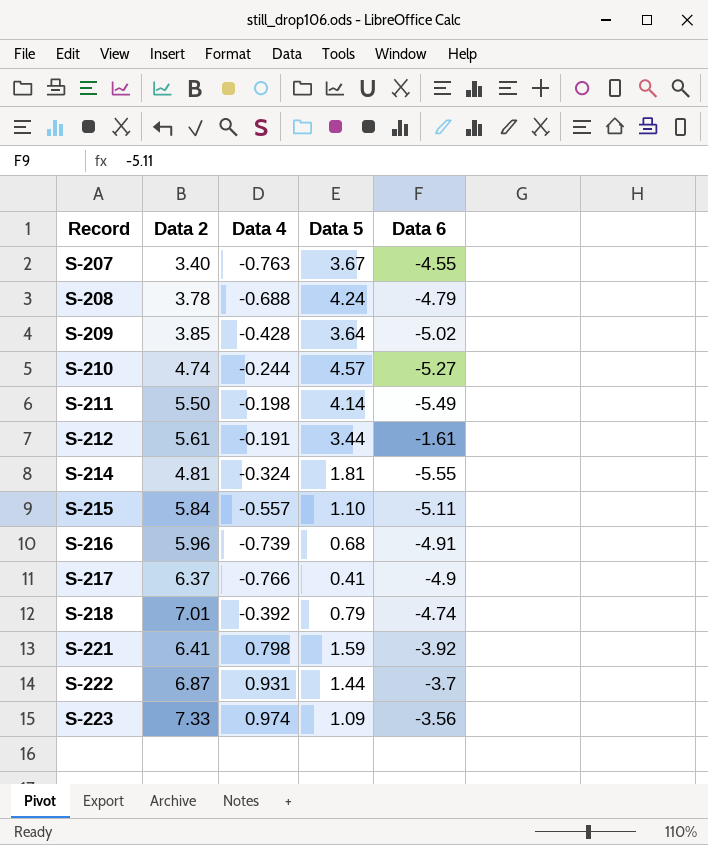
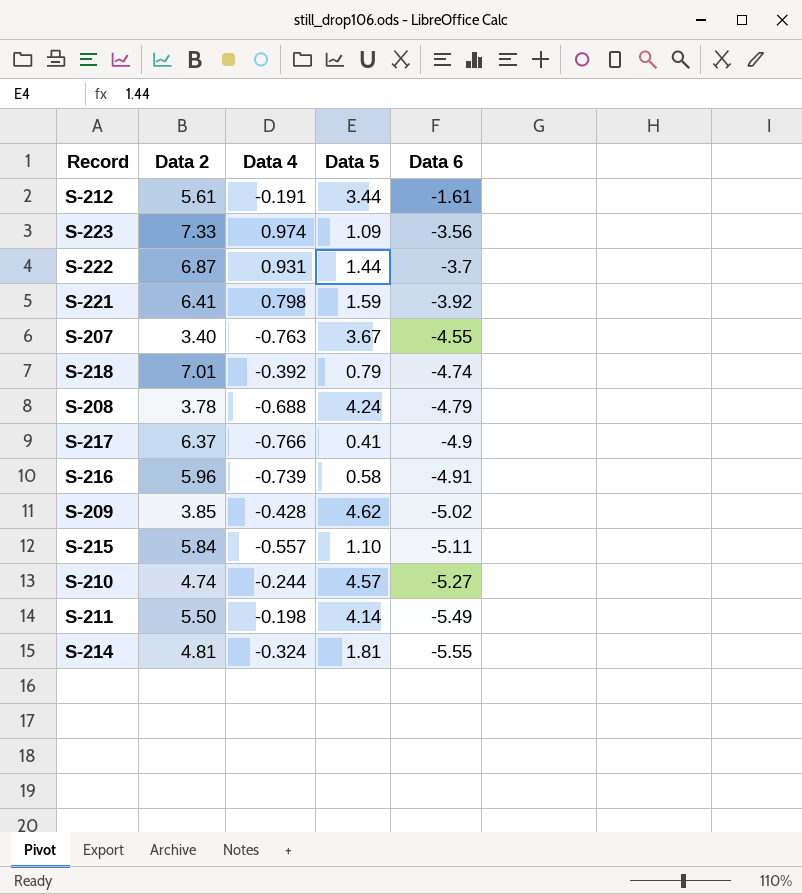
row order: Record ascending -> Data 6 descending
S-216 | Data 5: 0.68 -> 0.58
S-209 | Data 5: 3.64 -> 4.62

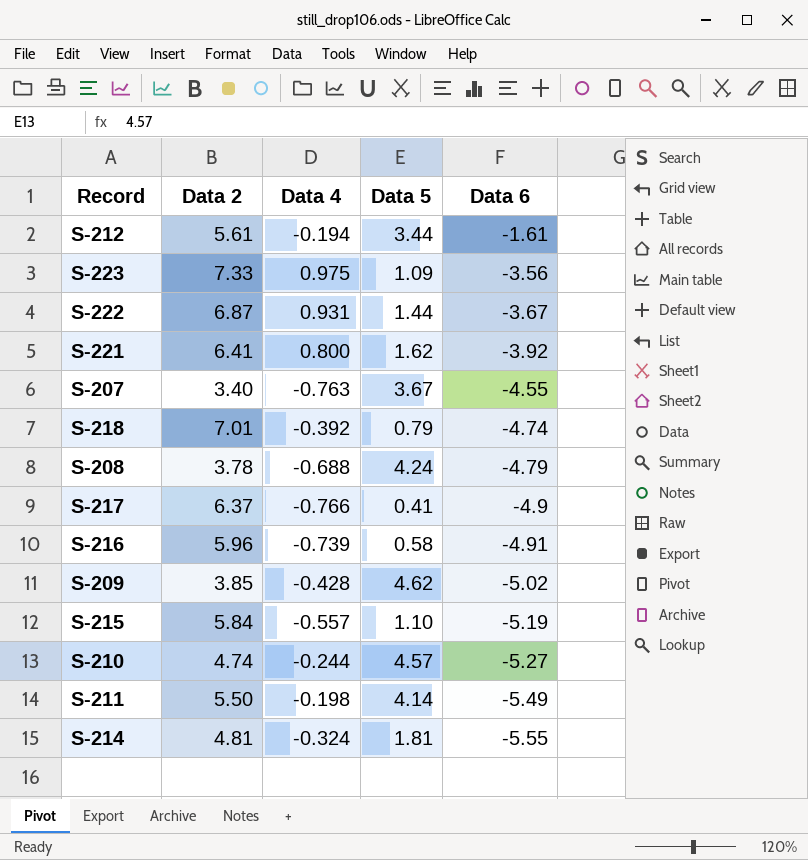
S-212 | Data 4: -0.191 -> -0.194
S-223 | Data 4: 0.974 -> 0.975
S-222 | Data 6: -3.7 -> -3.67
S-221 | Data 4: 0.798 -> 0.800
S-221 | Data 5: 1.59 -> 1.62
S-215 | Data 6: -5.11 -> -5.19

